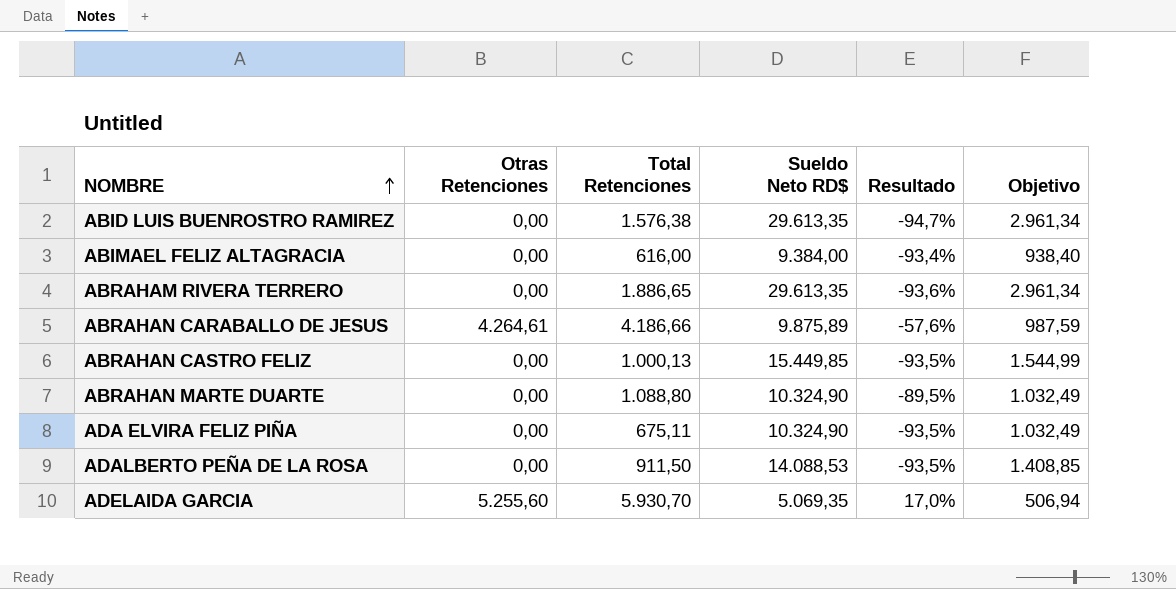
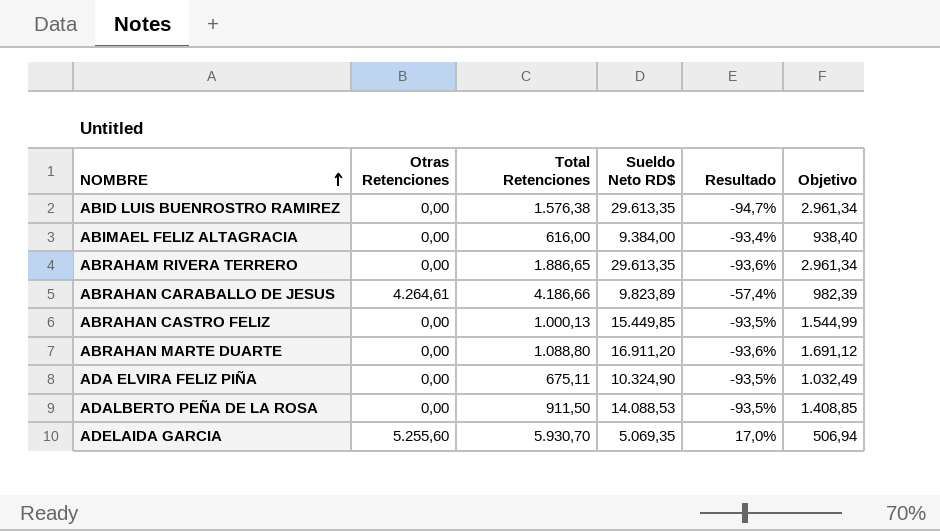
ABRAHAN CARABALLO DE JESUS | Sueldo Neto RD$: 9.875,89 -> 9.823,89
ABRAHAN CARABALLO DE JESUS | Resultado: -57,6% -> -57,4%
ABRAHAN CARABALLO DE JESUS | Objetivo: 987,59 -> 982,39
ABRAHAN MARTE DUARTE | Sueldo Neto RD$: 10.324,90 -> 16.911,20
ABRAHAN MARTE DUARTE | Resultado: -89,5% -> -93,6%
ABRAHAN MARTE DUARTE | Objetivo: 1.032,49 -> 1.691,12

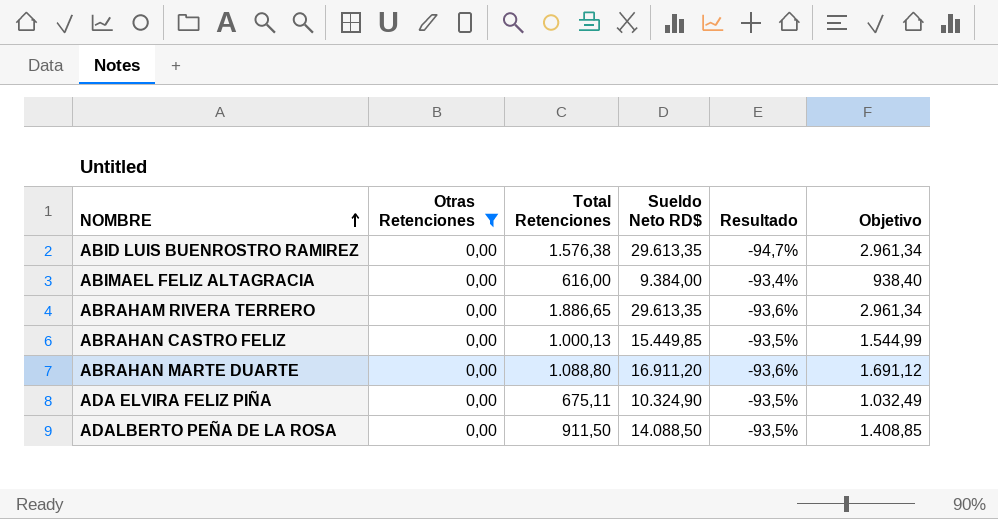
filter: none -> Otras Retenciones = 0,00
ADALBERTO PEÑA DE LA ROSA | Sueldo Neto RD$: 14.088,53 -> 14.088,50

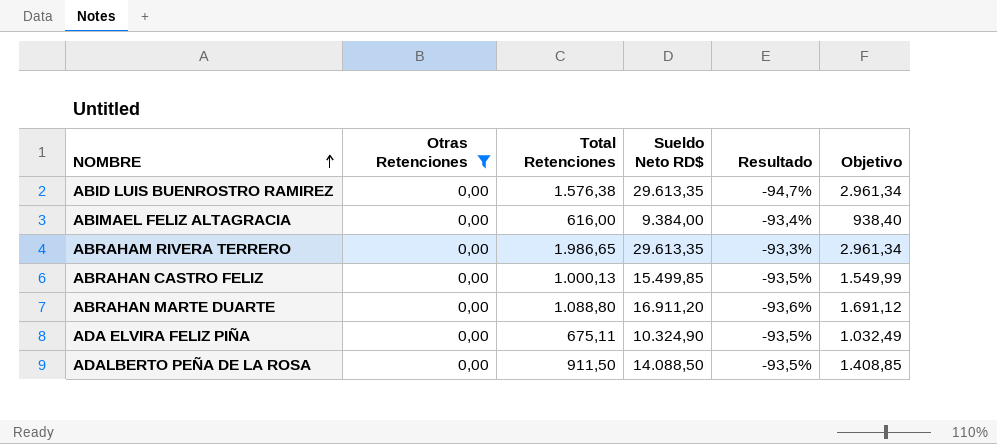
ABRAHAM RIVERA TERRERO | Total Retenciones: 1.886,65 -> 1.986,65
ABRAHAM RIVERA TERRERO | Resultado: -93,6% -> -93,3%
ABRAHAN CASTRO FELIZ | Sueldo Neto RD$: 15.449,85 -> 15.499,85
ABRAHAN CASTRO FELIZ | Objetivo: 1.544,99 -> 1.549,99

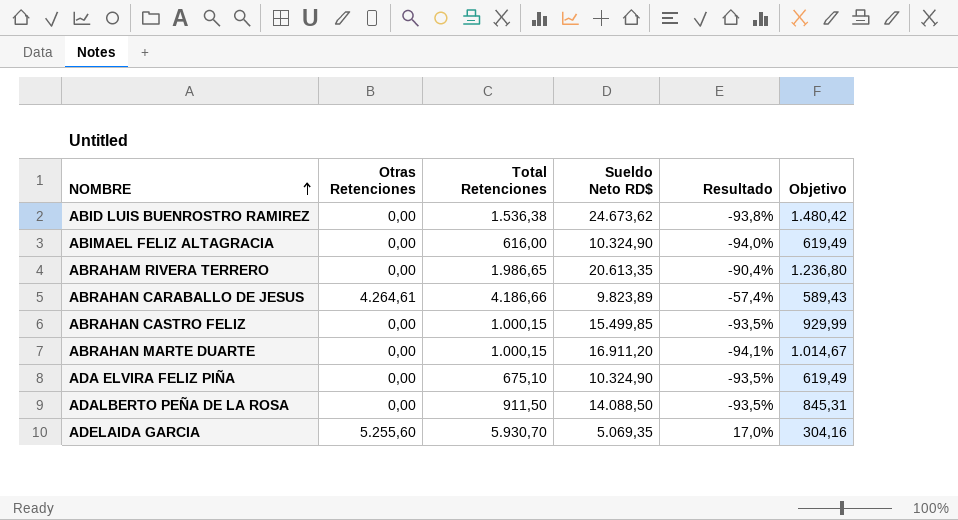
filter: Otras Retenciones = 0,00 -> none
column Objetivo | formula: [Sueldo Neto RD$] * 0,1 -> [Sueldo Neto RD$] * 0,06
ABID LUIS BUENROSTRO RAMIREZ | Total Retenciones: 1.576,38 -> 1.536,38
ABID LUIS BUENROSTRO RAMIREZ | Sueldo Neto RD$: 29.613,35 -> 24.673,62
ABID LUIS BUENROSTRO RAMIREZ | Resultado: -94,7% -> -93,8%
ABIMAEL FELIZ ALTAGRACIA | Sueldo Neto RD$: 9.384,00 -> 10.324,90
ABIMAEL FELIZ ALTAGRACIA | Resultado: -93,4% -> -94,0%
ABRAHAM RIVERA TERRERO | Sueldo Neto RD$: 29.613,35 -> 20.613,35
ABRAHAM RIVERA TERRERO | Resultado: -93,3% -> -90,4%
ABRAHAN CASTRO FELIZ | Total Retenciones: 1.000,13 -> 1.000,15
ABRAHAN MARTE DUARTE | Total Retenciones: 1.088,80 -> 1.000,15
ABRAHAN MARTE DUARTE | Resultado: -93,6% -> -94,1%
ADA ELVIRA FELIZ PIÑA | Total Retenciones: 675,11 -> 675,10

